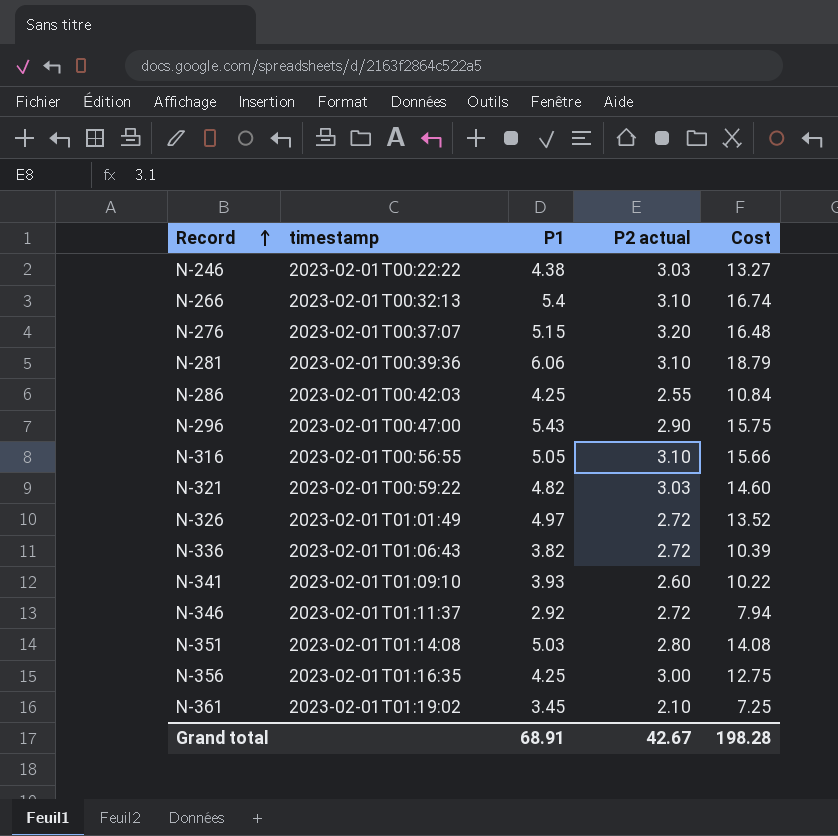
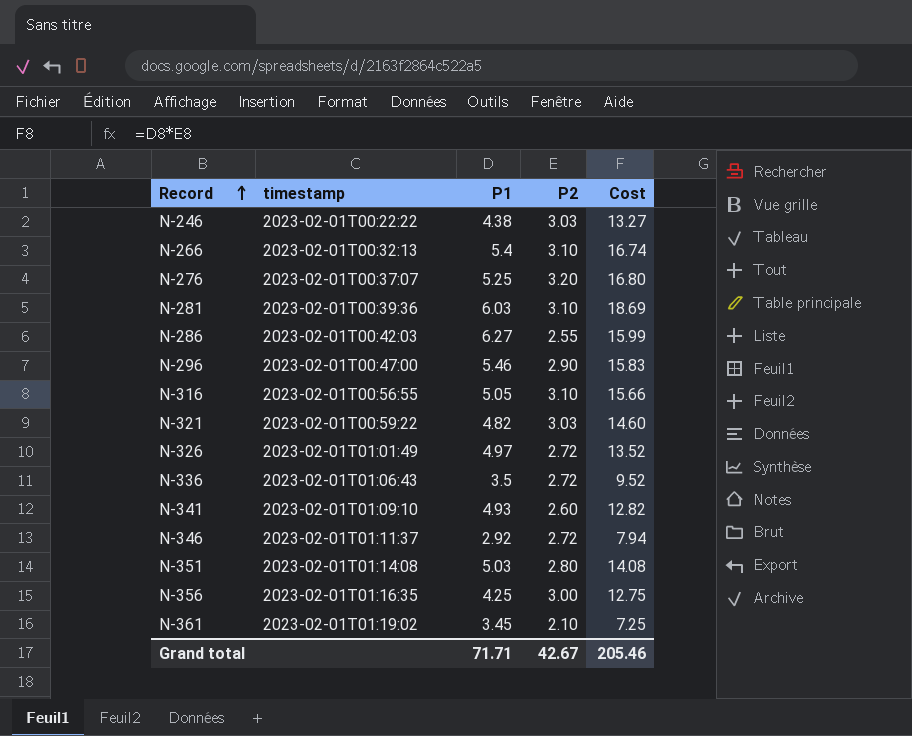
column name: P2 actual -> P2
N-276 | P1: 5.15 -> 5.25
N-276 | Cost: 16.48 -> 16.80
N-281 | P1: 6.06 -> 6.03
N-281 | Cost: 18.79 -> 18.69
N-286 | P1: 4.25 -> 6.27
N-286 | Cost: 10.84 -> 15.99
N-296 | P1: 5.43 -> 5.46
N-296 | Cost: 15.75 -> 15.83
N-336 | P1: 3.82 -> 3.5
N-336 | Cost: 10.39 -> 9.52
N-341 | P1: 3.93 -> 4.93
N-341 | Cost: 10.22 -> 12.82
Grand total | P1: 68.91 -> 71.71
Grand total | Cost: 198.28 -> 205.46

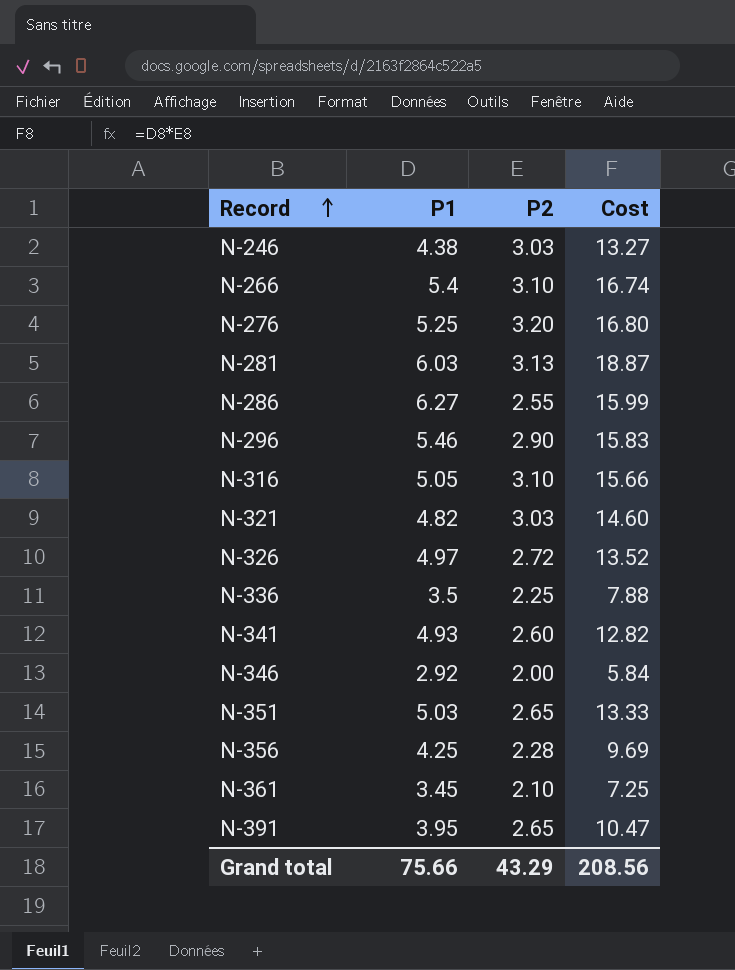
column timestamp | position: 2 -> none
N-281 | P2: 3.10 -> 3.13
N-281 | Cost: 18.69 -> 18.87
N-336 | P2: 2.72 -> 2.25
N-336 | Cost: 9.52 -> 7.88
N-346 | P2: 2.72 -> 2.00
N-346 | Cost: 7.94 -> 5.84
N-351 | P2: 2.80 -> 2.65
N-351 | Cost: 14.08 -> 13.33
N-356 | P2: 3.00 -> 2.28
N-356 | Cost: 12.75 -> 9.69
row N-391: none -> 3.95 | 2.65 | 10.47
Grand total | P1: 71.71 -> 75.66
Grand total | P2: 42.67 -> 43.29
Grand total | Cost: 205.46 -> 208.56

